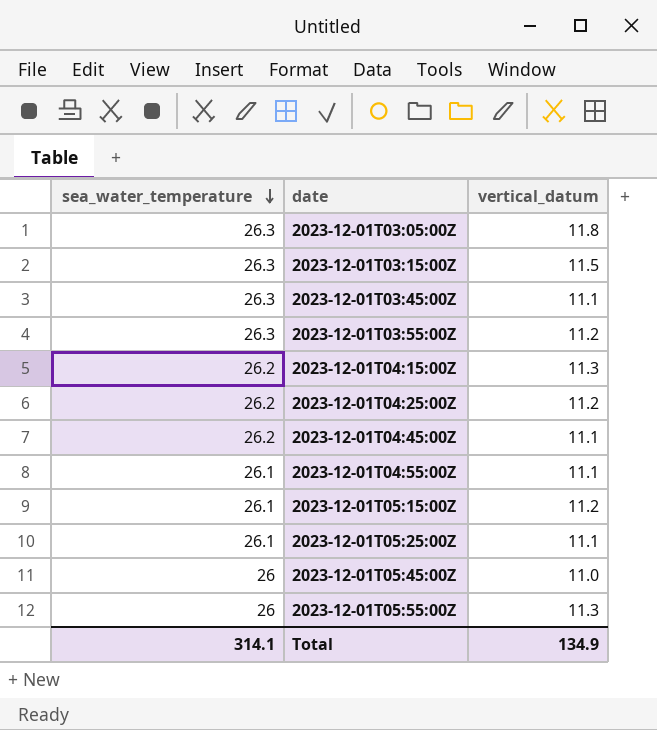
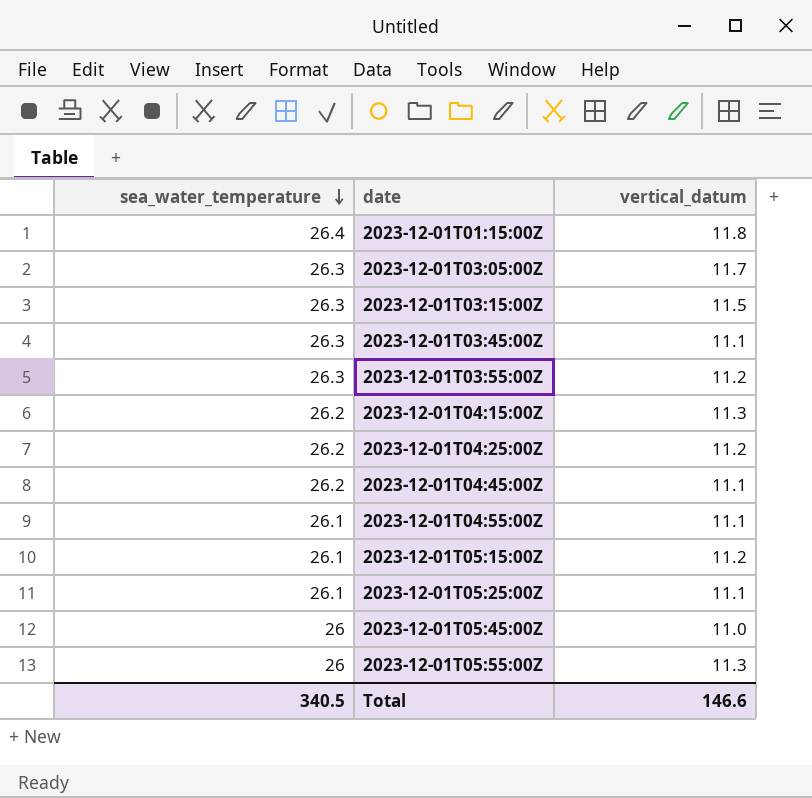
row 2023-12-01T01:15:00Z: none -> 26.4 | 11.8
2023-12-01T03:05:00Z | vertical_datum: 11.8 -> 11.7
Total | sea_water_temperature: 314.1 -> 340.5
Total | vertical_datum: 134.9 -> 146.6

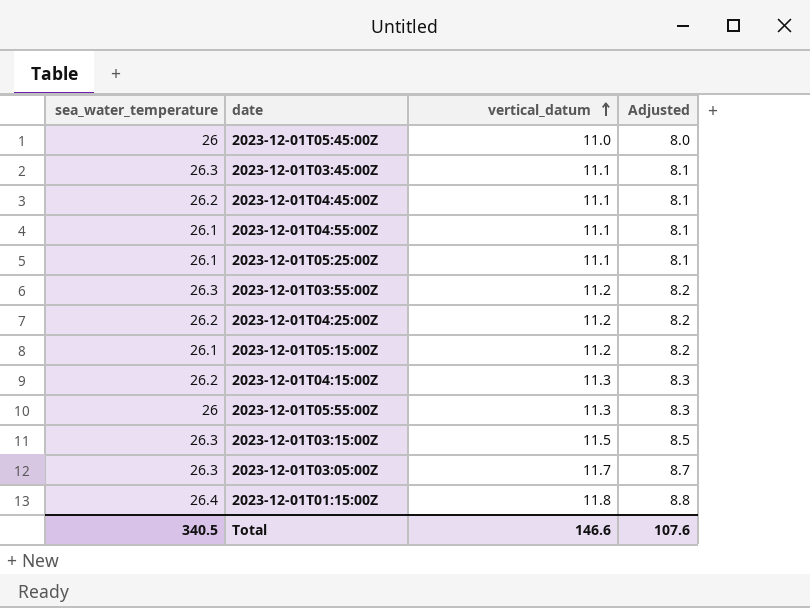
row order: sea_water_temperature descending -> vertical_datum ascending
column Adjusted | formula: none -> [vertical_datum] - 3

